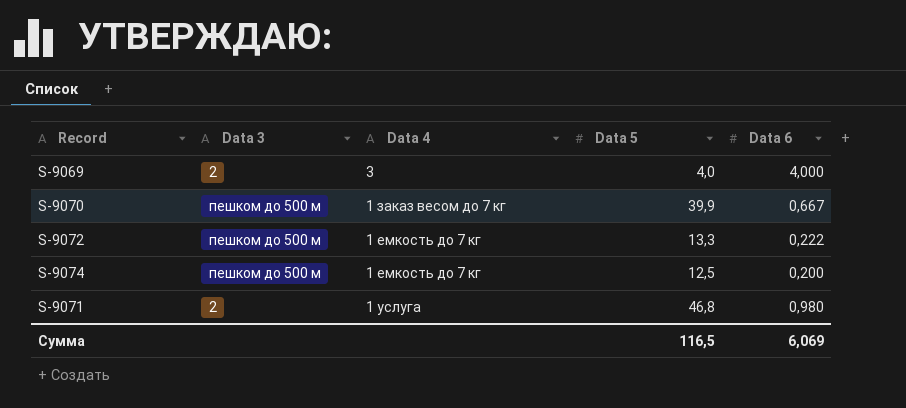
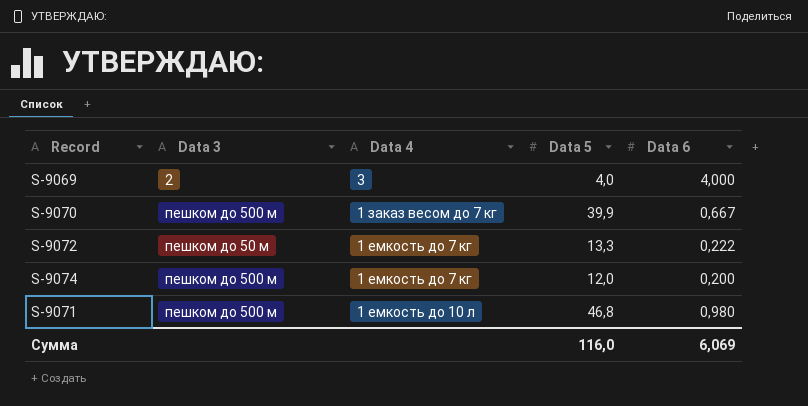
S-9072 | Data 3: пешком до 500 м -> пешком до 50 м
S-9074 | Data 5: 12,5 -> 12,0
S-9071 | Data 3: 2 -> пешком до 500 м
S-9071 | Data 4: 1 услуга -> 1 емкость до 10 л
Сумма | Data 5: 116,5 -> 116,0

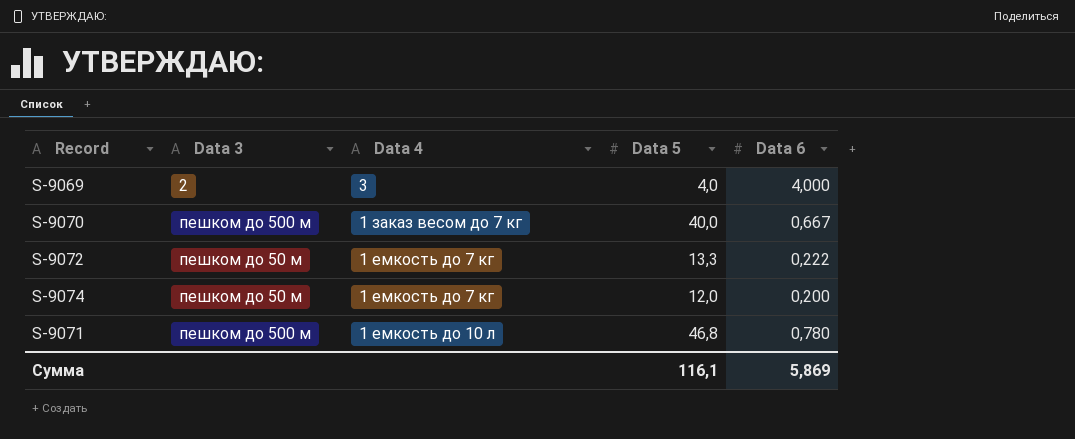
S-9070 | Data 5: 39,9 -> 40,0
S-9074 | Data 3: пешком до 500 м -> пешком до 50 м
S-9071 | Data 6: 0,980 -> 0,780
Сумма | Data 5: 116,0 -> 116,1
Сумма | Data 6: 6,069 -> 5,869

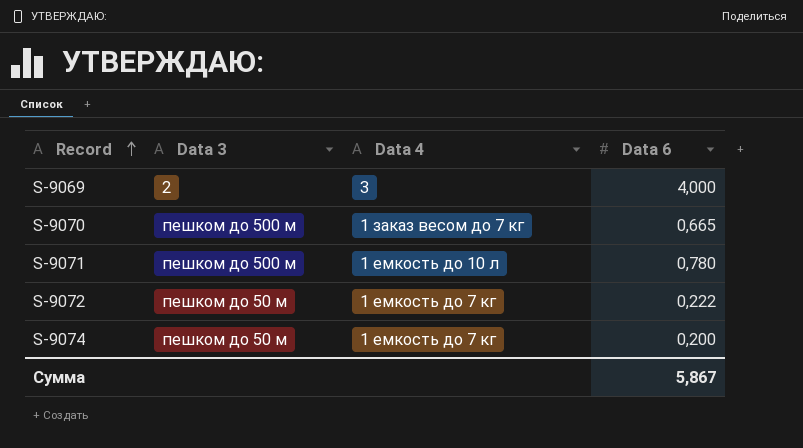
row order: none -> Record ascending
column Data 5 | position: 4 -> none
S-9070 | Data 6: 0,667 -> 0,665
Сумма | Data 6: 5,869 -> 5,867

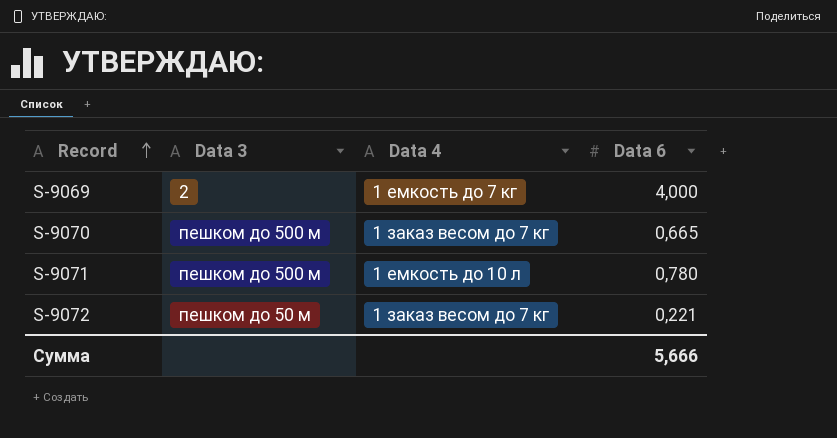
row S-9074: пешком до 50 м | 1 емкость до 7 кг | 0,200 -> none
S-9069 | Data 4: 3 -> 1 емкость до 7 кг
S-9072 | Data 4: 1 емкость до 7 кг -> 1 заказ весом до 7 кг
S-9072 | Data 6: 0,222 -> 0,221
Сумма | Data 6: 5,867 -> 5,666

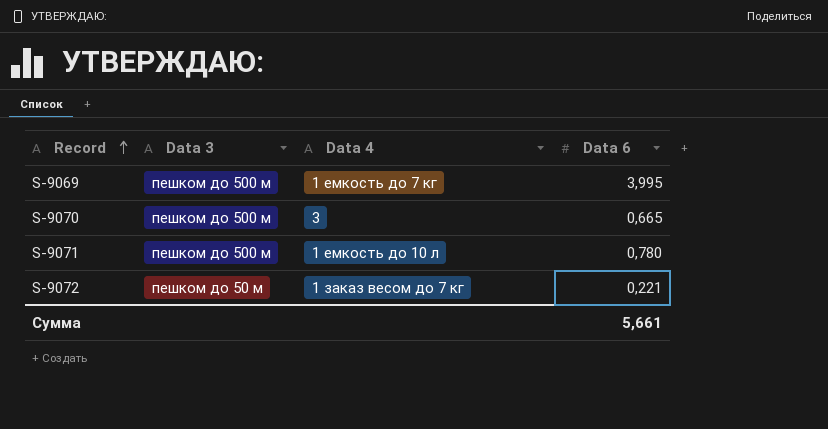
S-9069 | Data 3: 2 -> пешком до 500 м
S-9069 | Data 6: 4,000 -> 3,995
S-9070 | Data 4: 1 заказ весом до 7 кг -> 3
Сумма | Data 6: 5,666 -> 5,661

